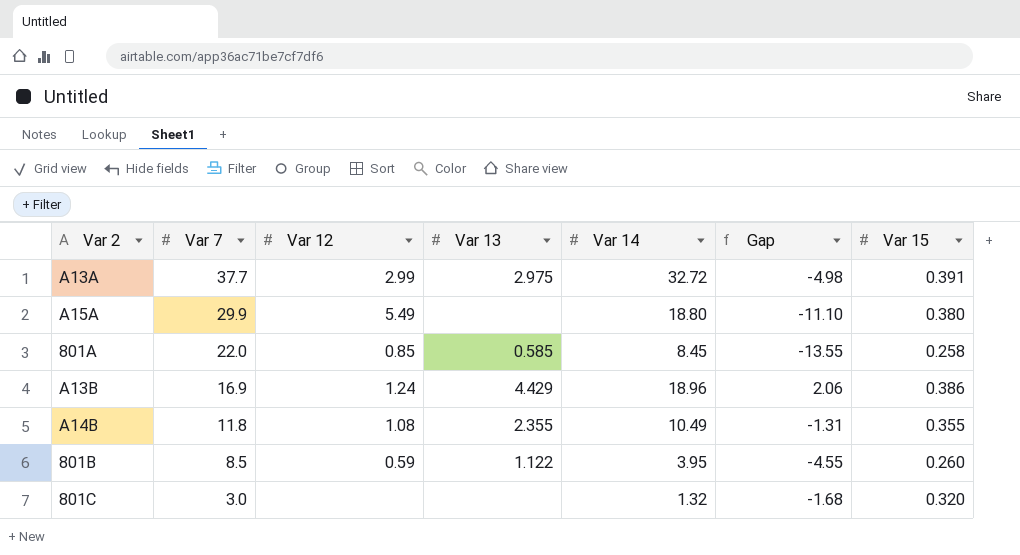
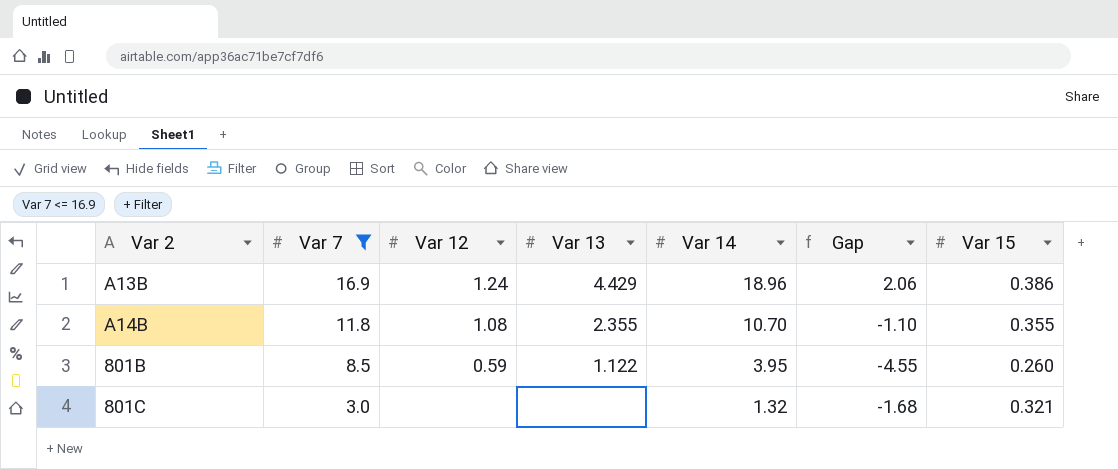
filter: none -> Var 7 <= 16.9
A14B | Var 14: 10.49 -> 10.70
A14B | Gap: -1.31 -> -1.10
801C | Var 15: 0.320 -> 0.321

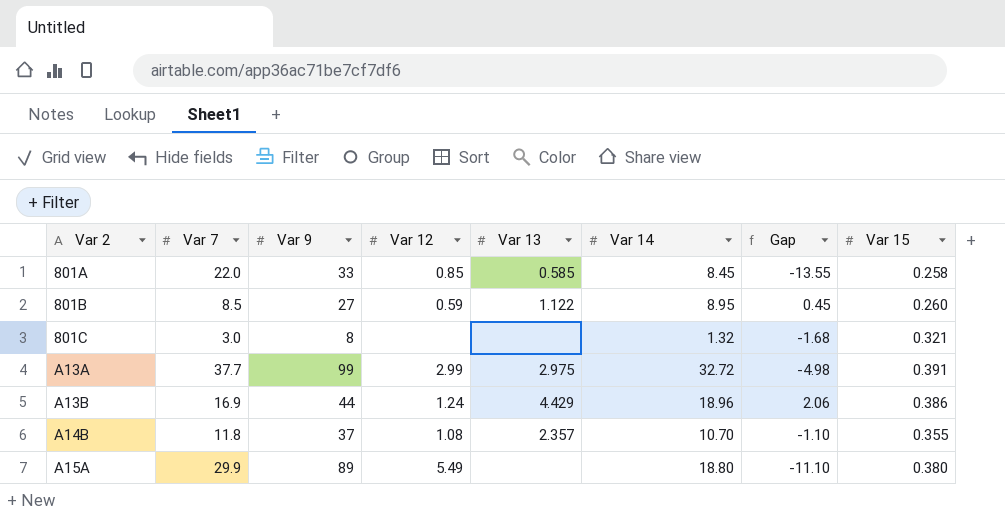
filter: Var 7 <= 16.9 -> none
row order: Var 7 descending -> Var 2 ascending
column Var 9 | position: none -> 3
801B | Var 14: 3.95 -> 8.95
801B | Gap: -4.55 -> 0.45
A14B | Var 13: 2.355 -> 2.357

